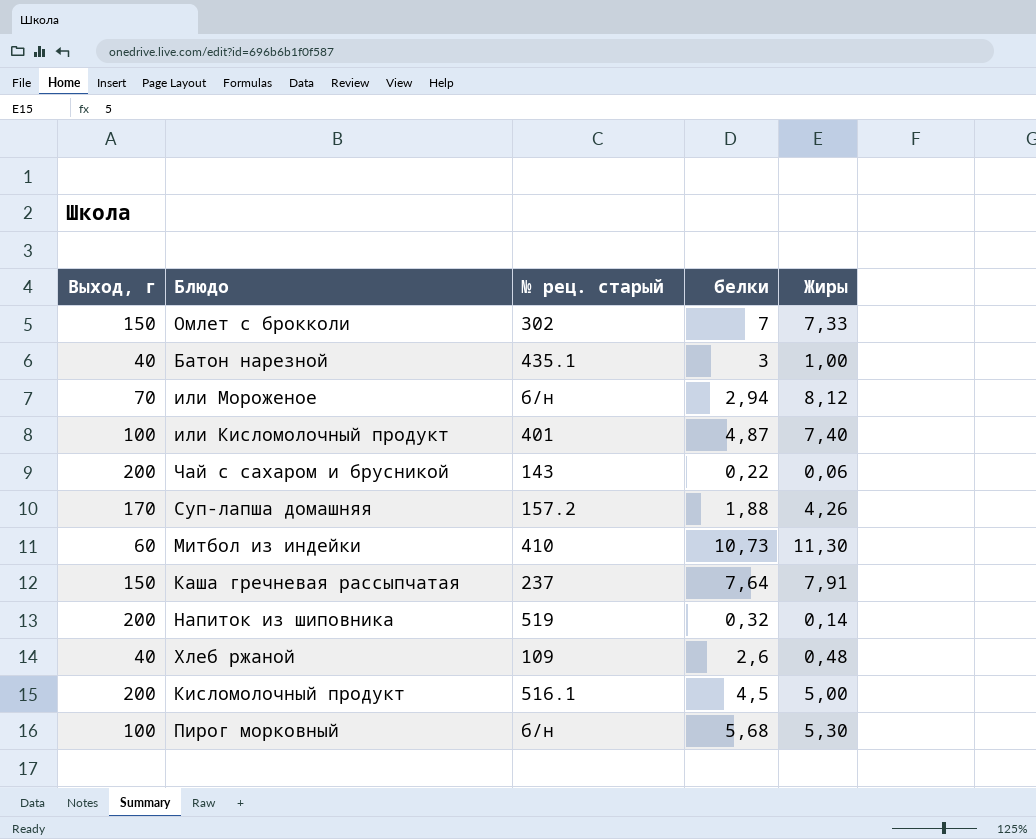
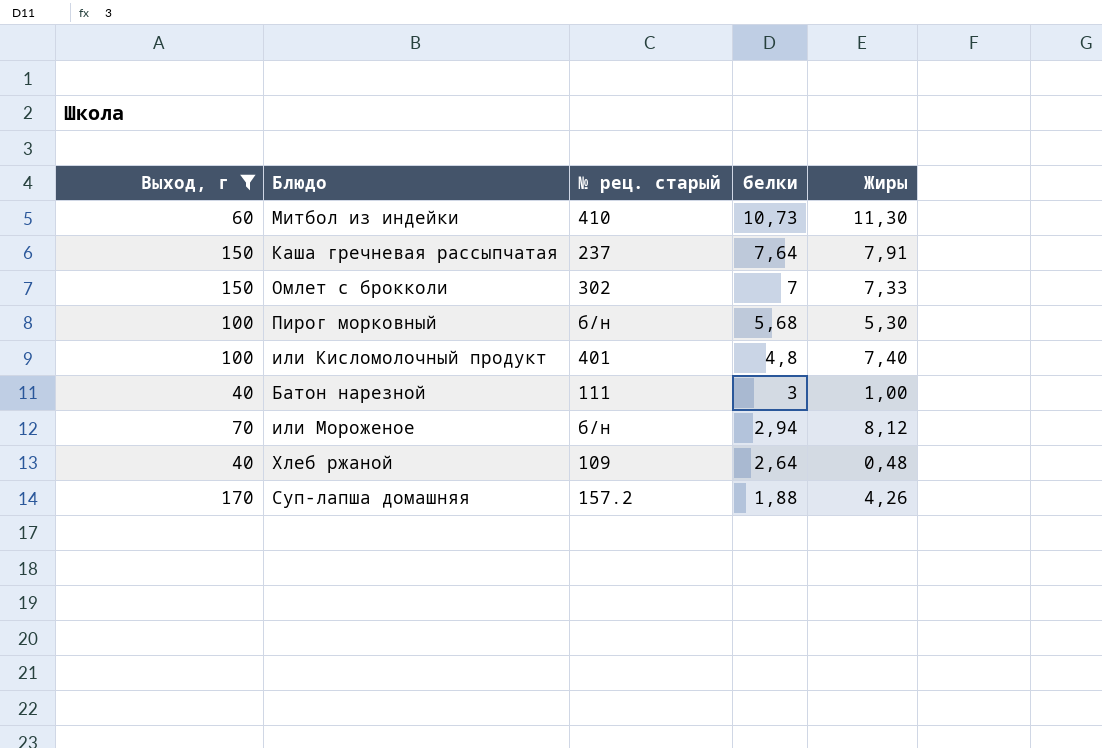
filter: none -> Выход, г != 200
row order: none -> белки descending
или Кисломолочный продукт | белки: 4,87 -> 4,8
Батон нарезной | № рец. старый: 435.1 -> 111
Хлеб ржаной | белки: 2,6 -> 2,64

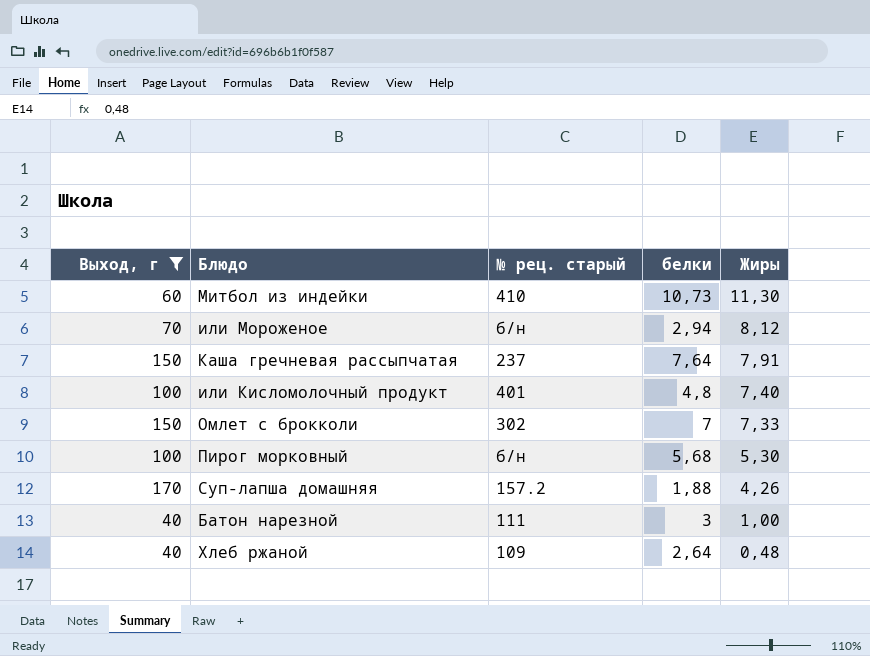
row order: белки descending -> Жиры descending

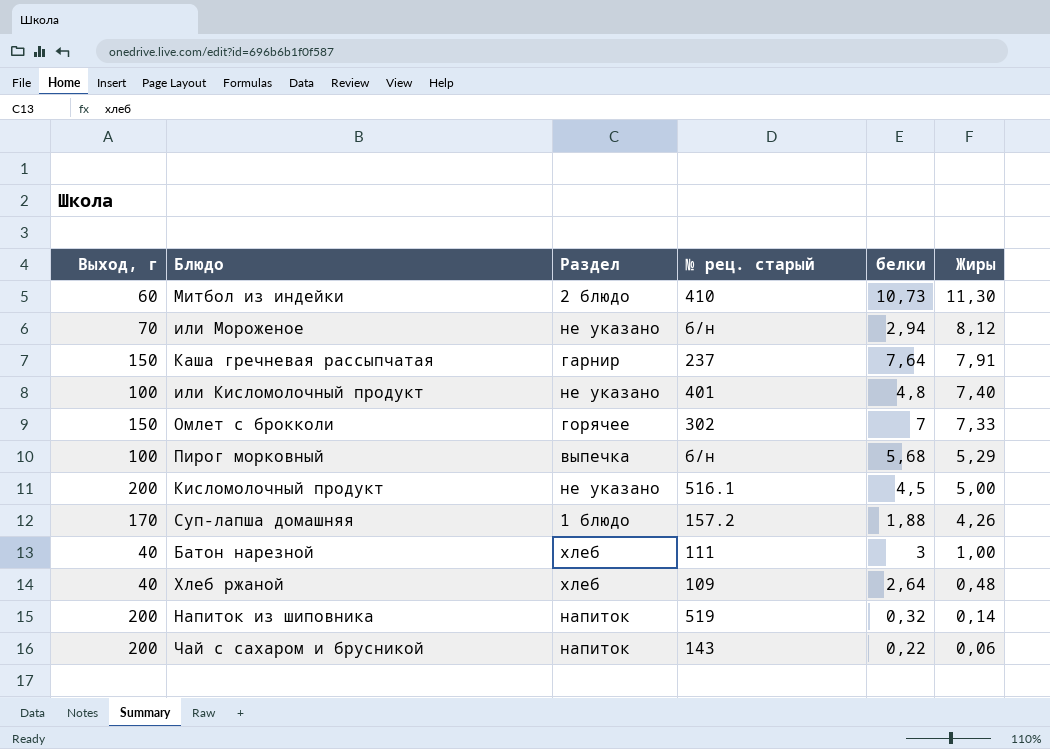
filter: Выход, г != 200 -> none
column Раздел | position: none -> 3
Пирог морковный | Жиры: 5,30 -> 5,29

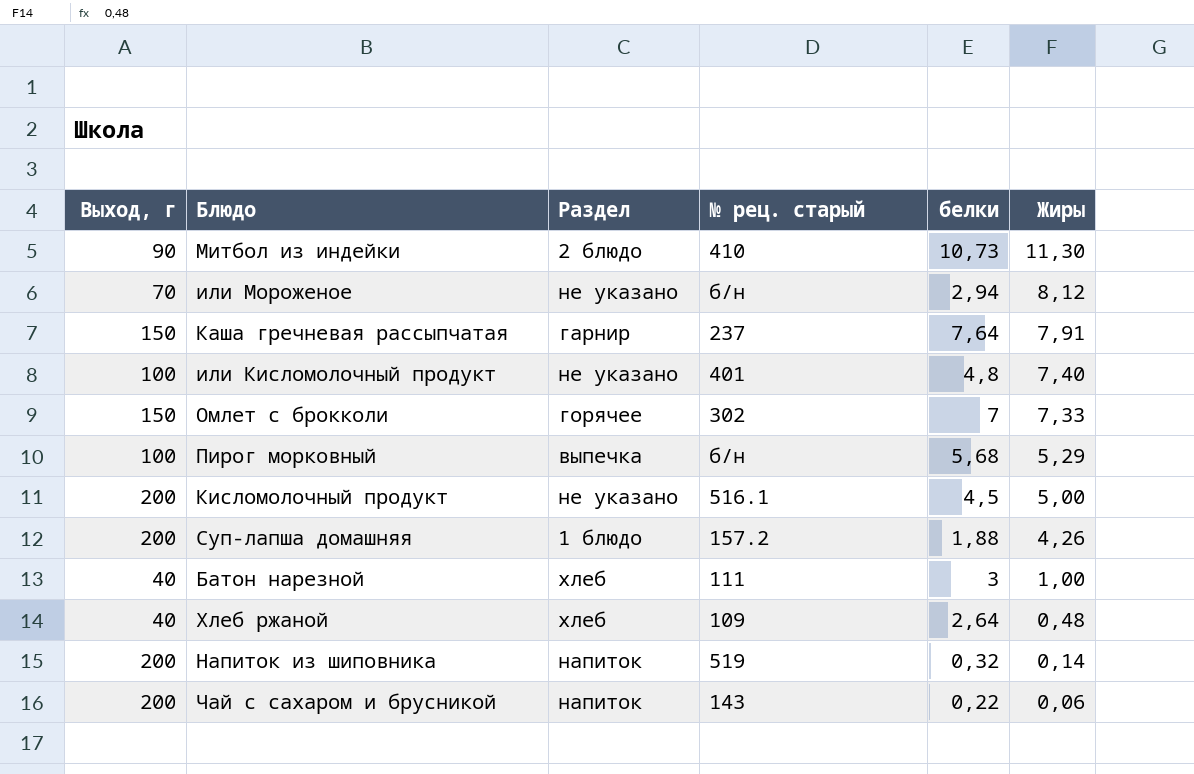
Митбол из индейки | Выход, г: 60 -> 90
Суп-лапша домашняя | Выход, г: 170 -> 200

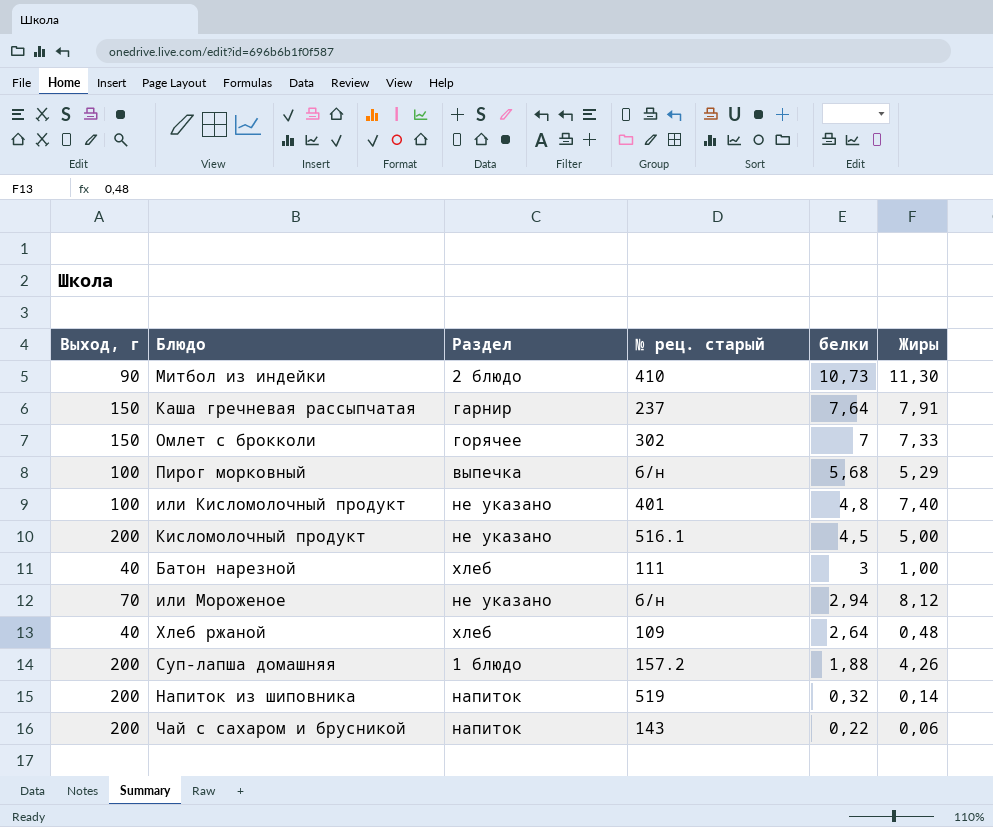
row order: Жиры descending -> белки descending

